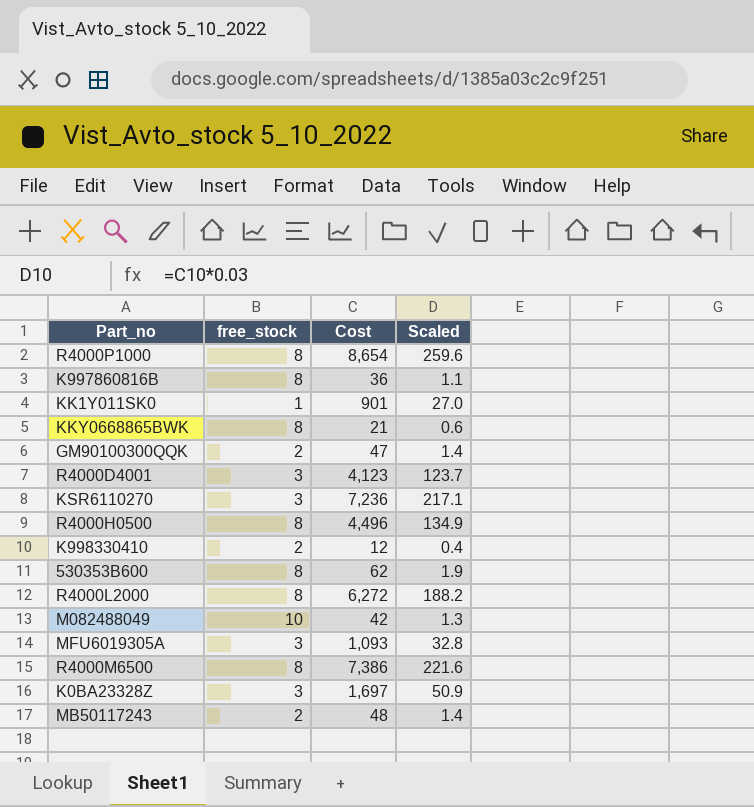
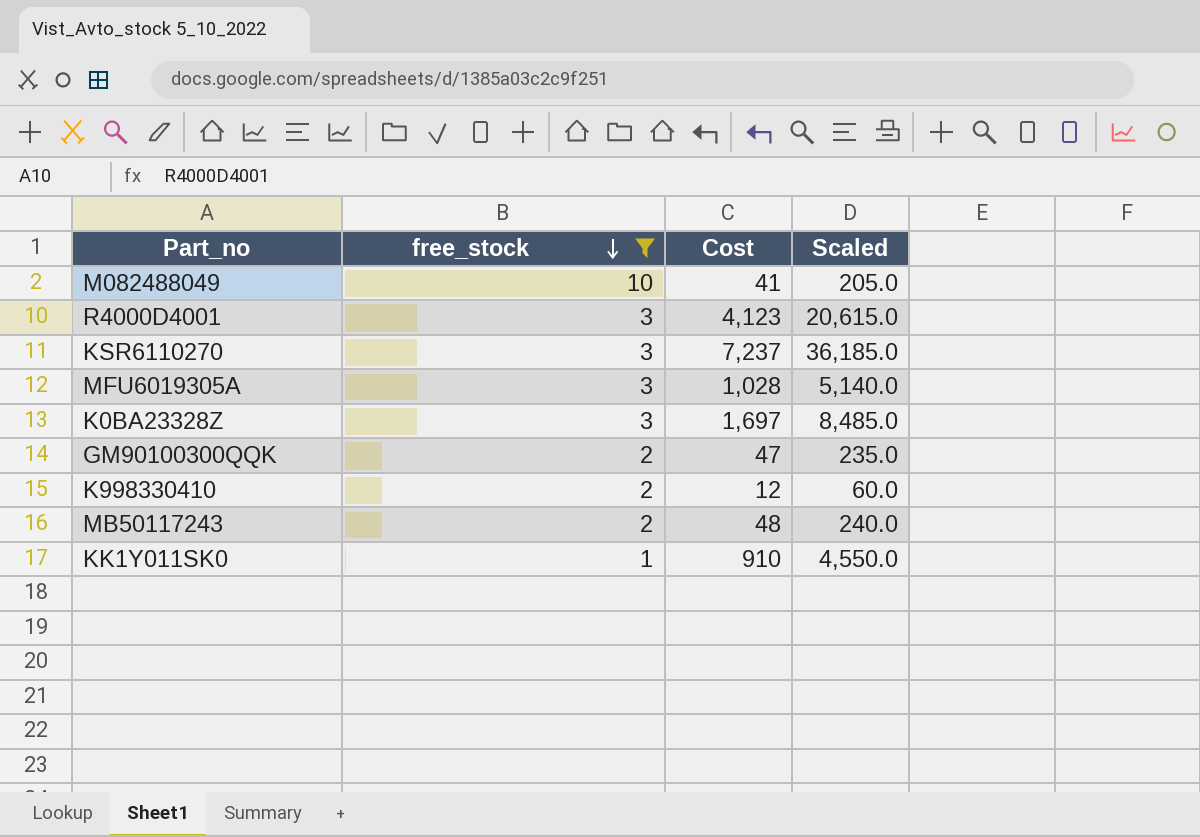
filter: none -> free_stock != 8
row order: none -> free_stock descending
column Scaled | formula: [Cost] * 0.03 -> [Cost] * 5
M082488049 | Cost: 42 -> 41
KSR6110270 | Cost: 7,236 -> 7,237
MFU6019305A | Cost: 1,093 -> 1,028
KK1Y011SK0 | Cost: 901 -> 910

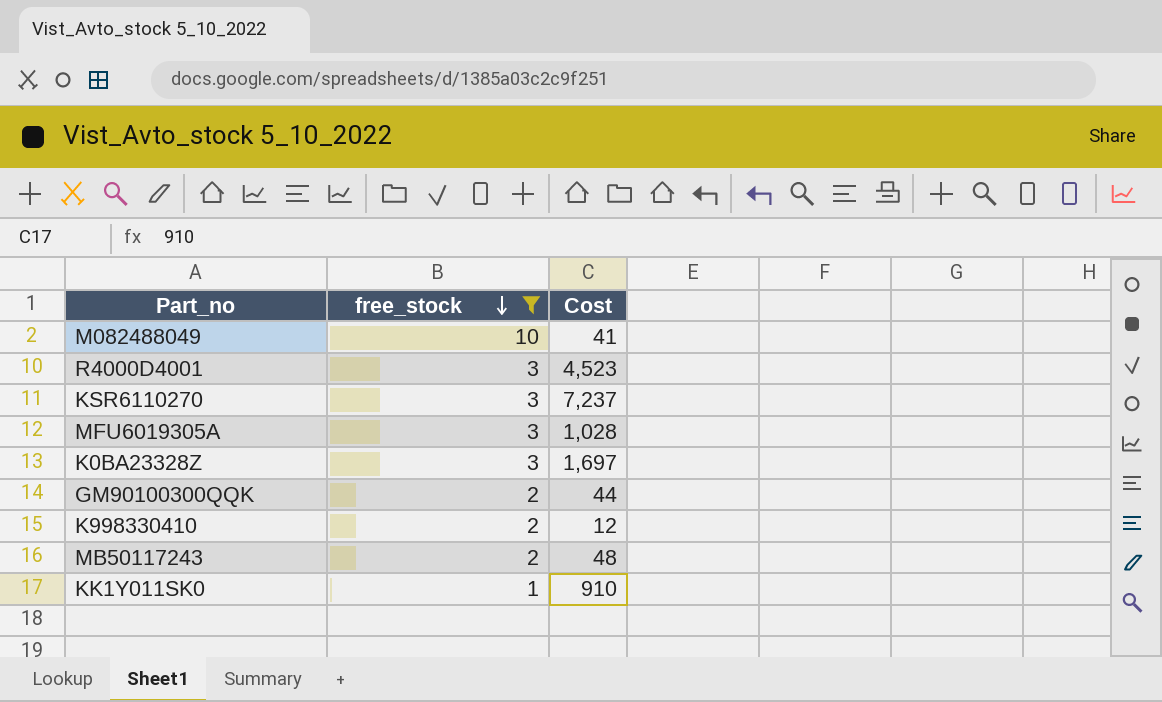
column Scaled | formula: [Cost] * 5 -> none
R4000D4001 | Cost: 4,123 -> 4,523
GM90100300QQK | Cost: 47 -> 44

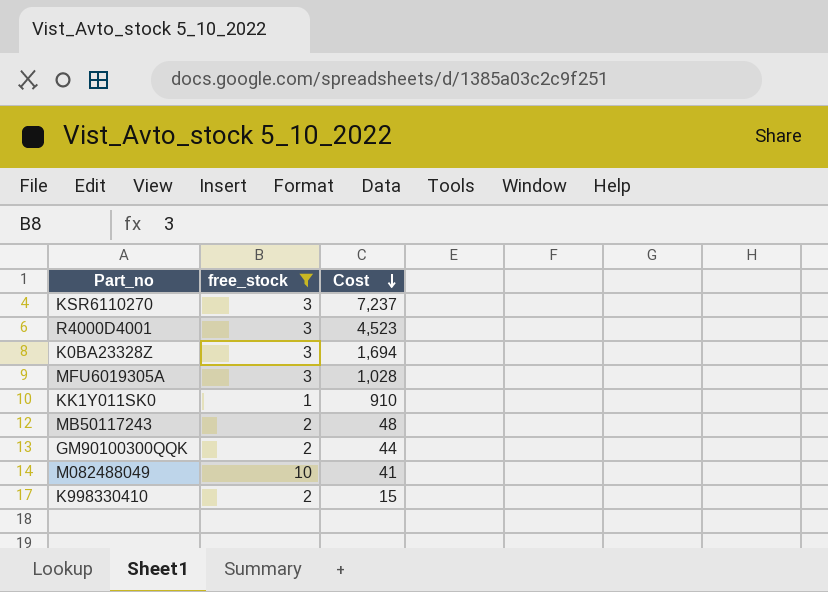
row order: free_stock descending -> Cost descending
K0BA23328Z | Cost: 1,697 -> 1,694
K998330410 | Cost: 12 -> 15

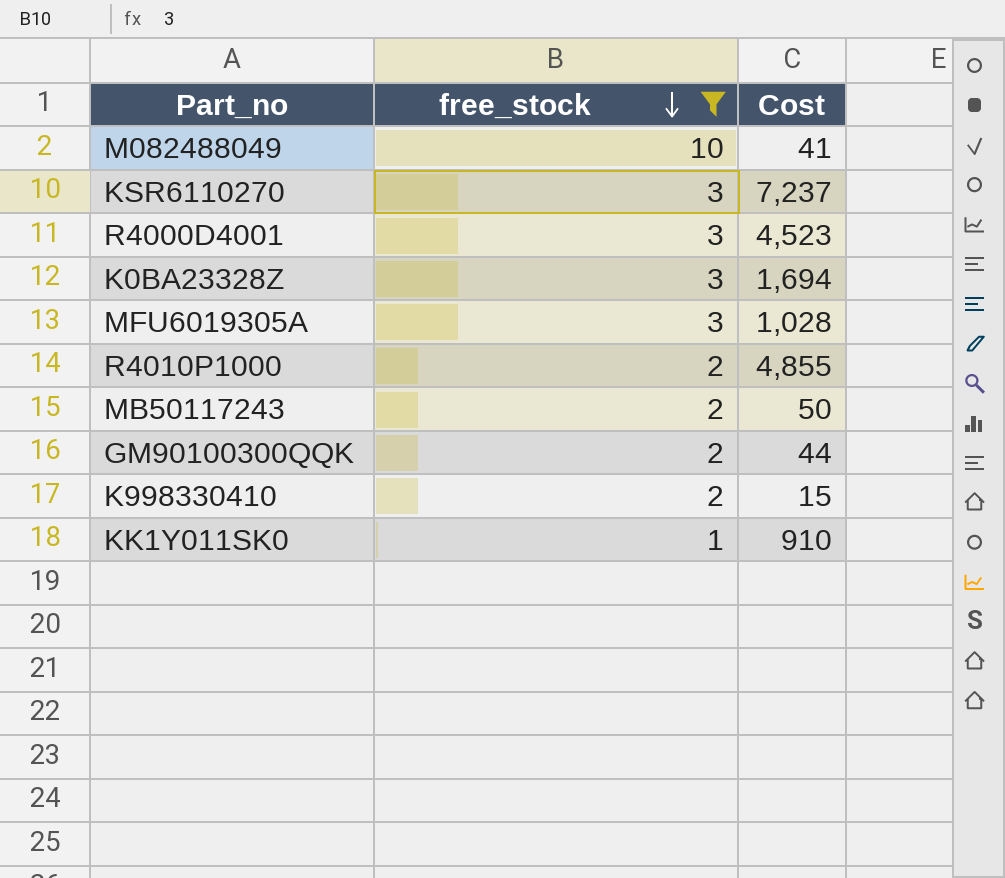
row order: Cost descending -> free_stock descending
row R4010P1000: none -> 2 | 4,855
MB50117243 | Cost: 48 -> 50

